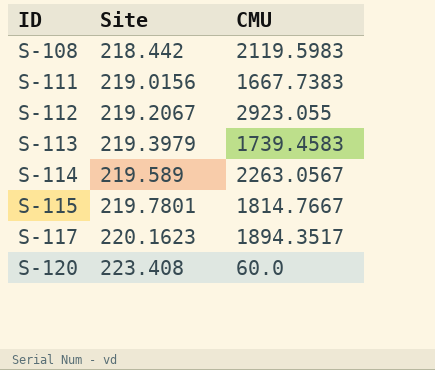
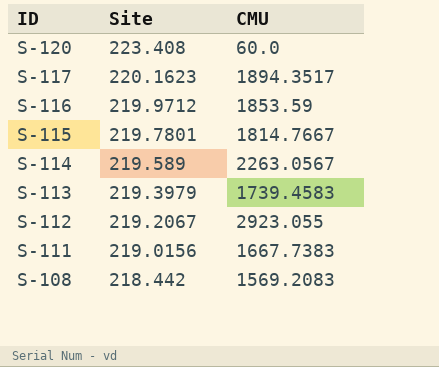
row order: ID ascending -> ID descending
row S-116: none -> 219.9712 | 1853.59
S-108 | CMU: 2119.5983 -> 1569.2083

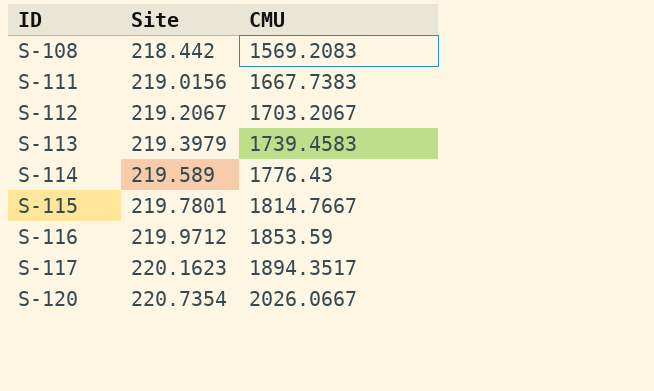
row order: ID descending -> ID ascending
S-112 | CMU: 2923.055 -> 1703.2067
S-114 | CMU: 2263.0567 -> 1776.43
S-120 | Site: 223.408 -> 220.7354
S-120 | CMU: 60.0 -> 2026.0667

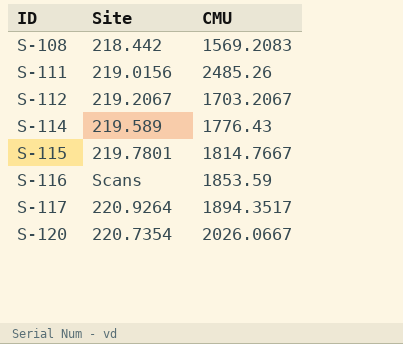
row S-113: 219.3979 | 1739.4583 -> none
S-111 | CMU: 1667.7383 -> 2485.26
S-116 | Site: 219.9712 -> Scans
S-117 | Site: 220.1623 -> 220.9264

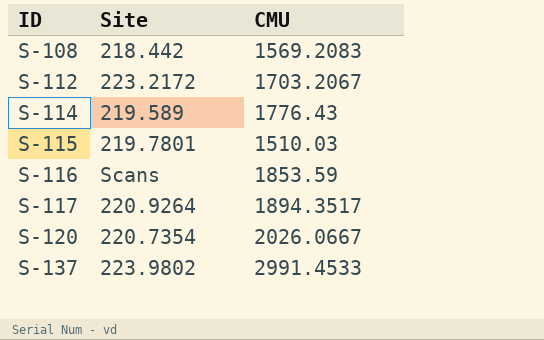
row S-111: 219.0156 | 2485.26 -> none
S-112 | Site: 219.2067 -> 223.2172
S-115 | CMU: 1814.7667 -> 1510.03
row S-137: none -> 223.9802 | 2991.4533

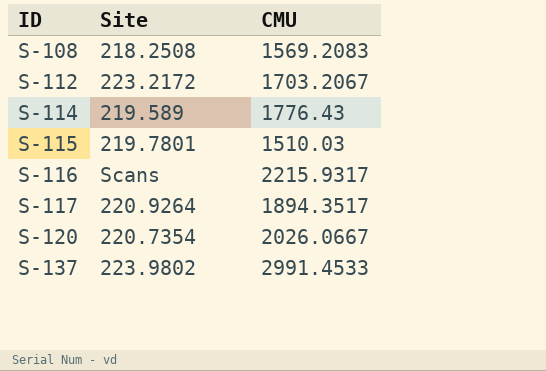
S-108 | Site: 218.442 -> 218.2508
S-116 | CMU: 1853.59 -> 2215.9317

